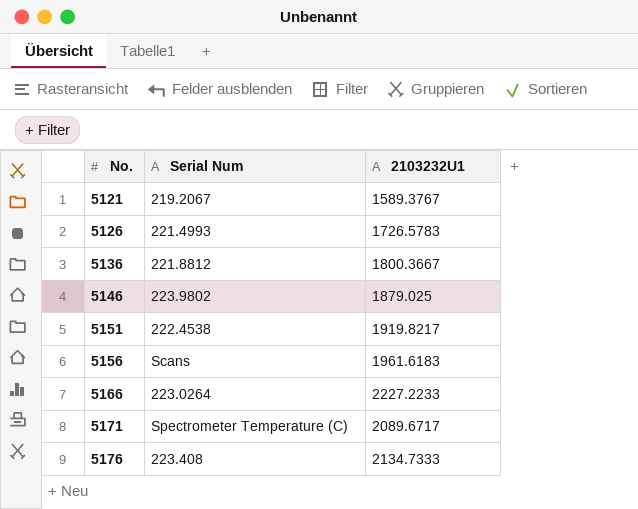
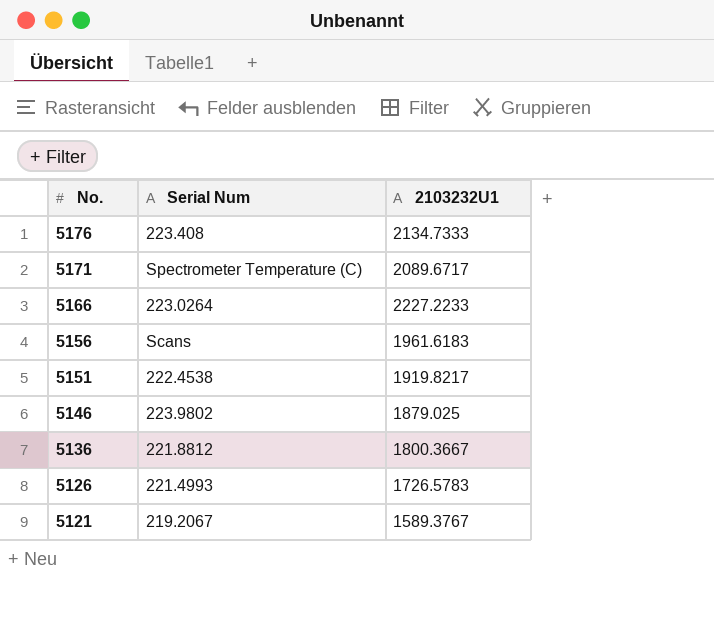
row order: No. ascending -> No. descending

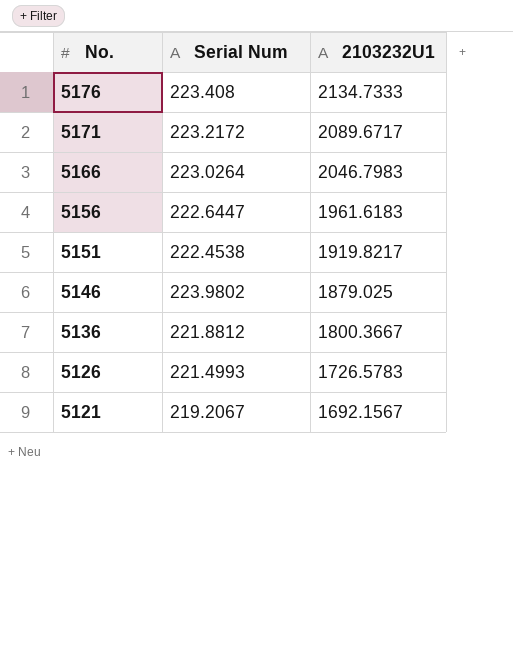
5171 | Serial Num: Spectrometer Temperature (C) -> 223.2172
5166 | 2103232U1: 2227.2233 -> 2046.7983
5156 | Serial Num: Scans -> 222.6447
5121 | 2103232U1: 1589.3767 -> 1692.1567

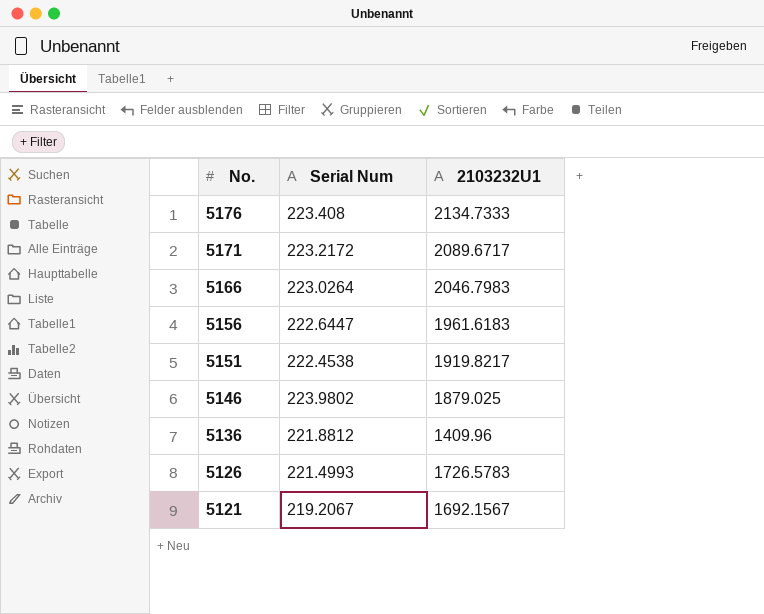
5136 | 2103232U1: 1800.3667 -> 1409.96

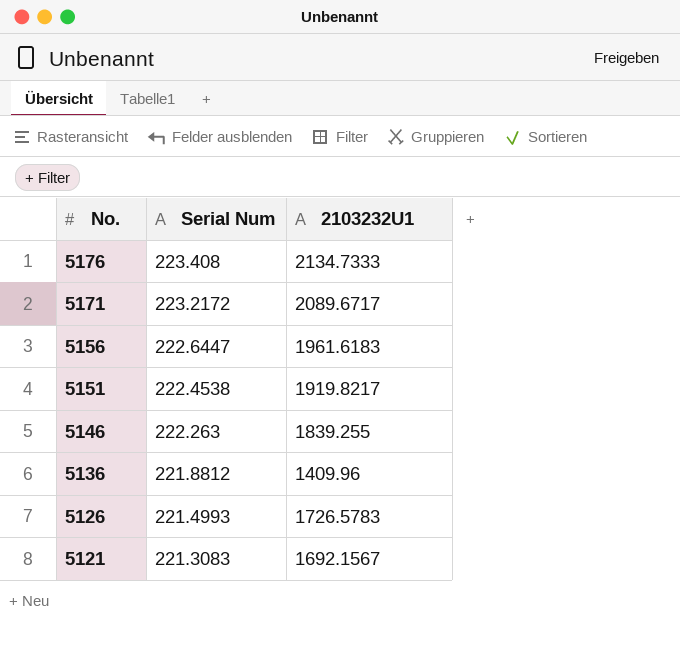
row 5166: 223.0264 | 2046.7983 -> none
5146 | Serial Num: 223.9802 -> 222.263
5146 | 2103232U1: 1879.025 -> 1839.255
5121 | Serial Num: 219.2067 -> 221.3083

